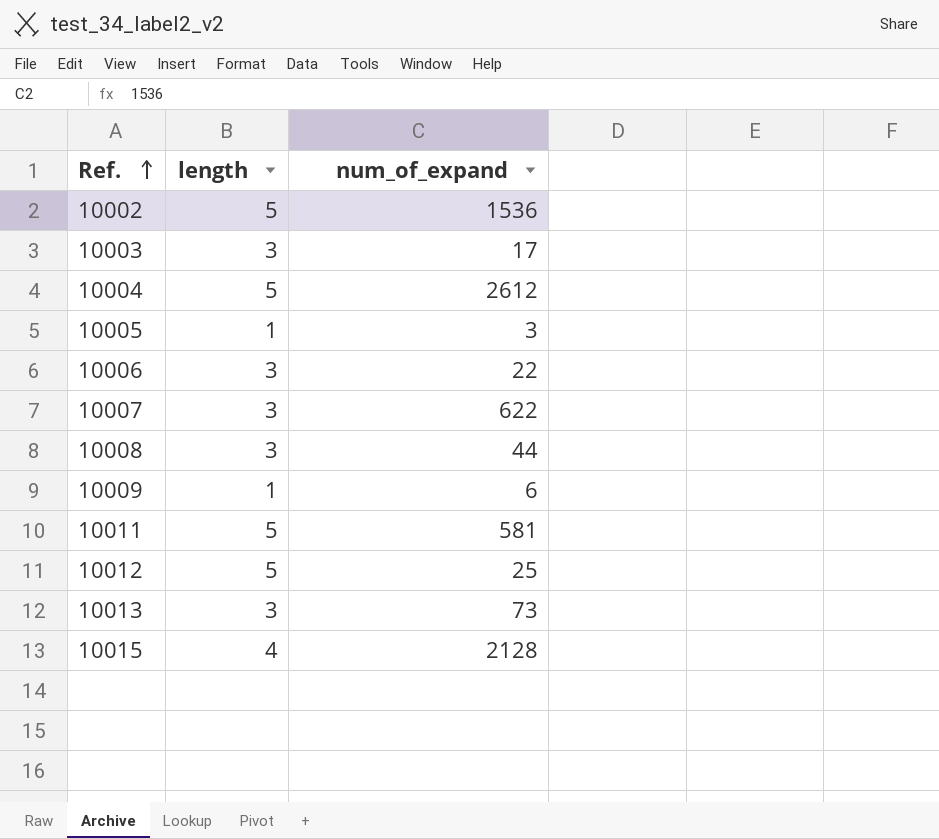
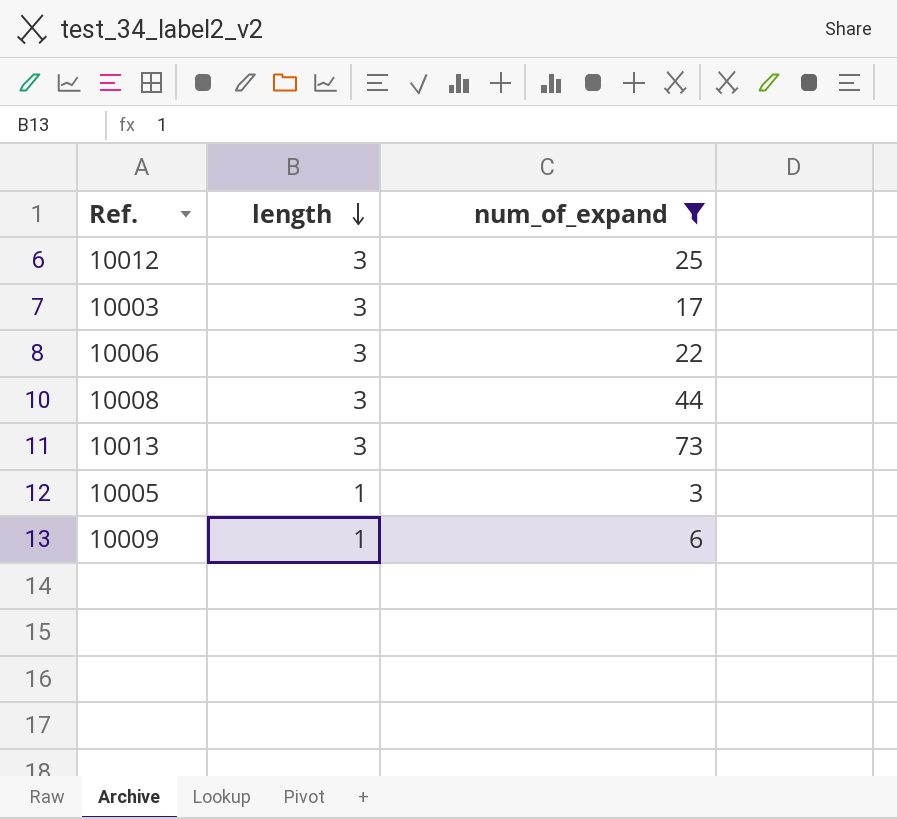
filter: none -> num_of_expand <= 73
row order: Ref. ascending -> length descending
10012 | length: 5 -> 3

